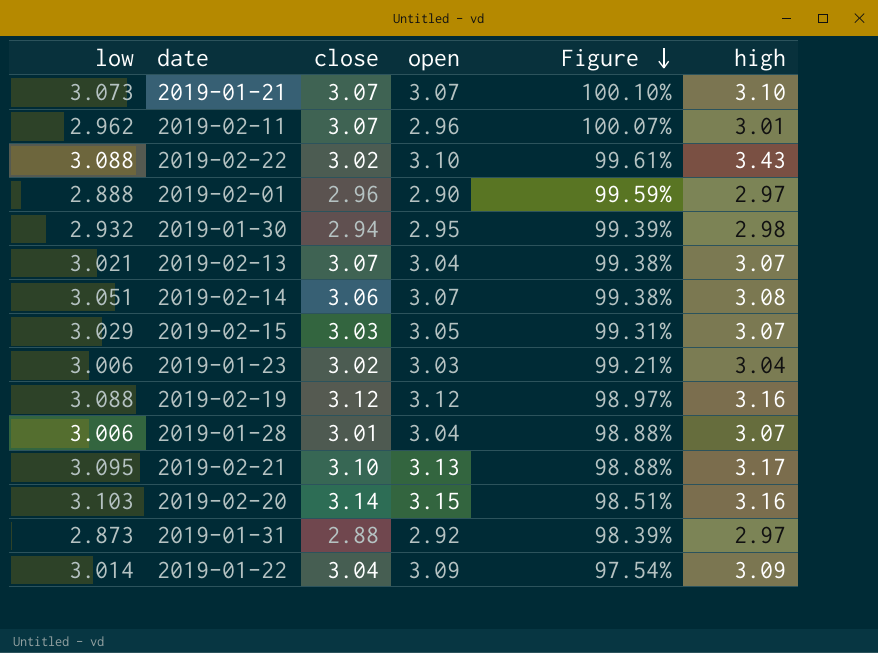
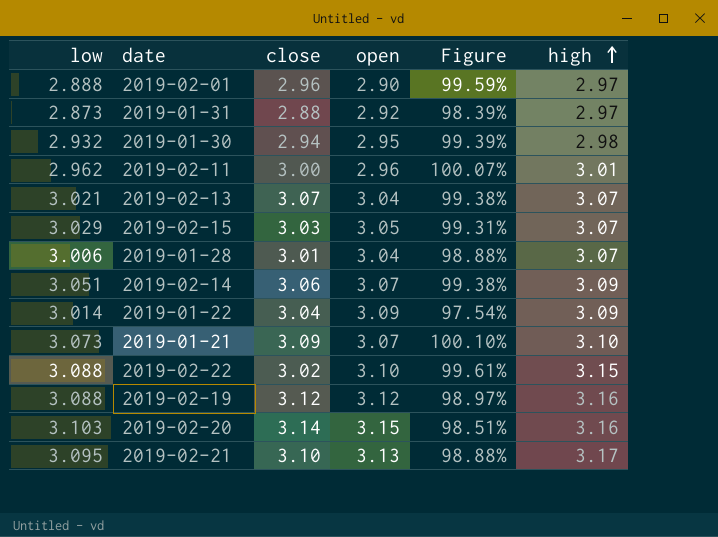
row order: Figure descending -> high ascending
row 2019-01-23: 3.006 | 3.02 | 3.03 | 99.21% | 3.04 -> none
2019-02-11 | close: 3.07 -> 3.00
2019-02-14 | high: 3.08 -> 3.09
2019-01-21 | close: 3.07 -> 3.09
2019-02-22 | high: 3.43 -> 3.15

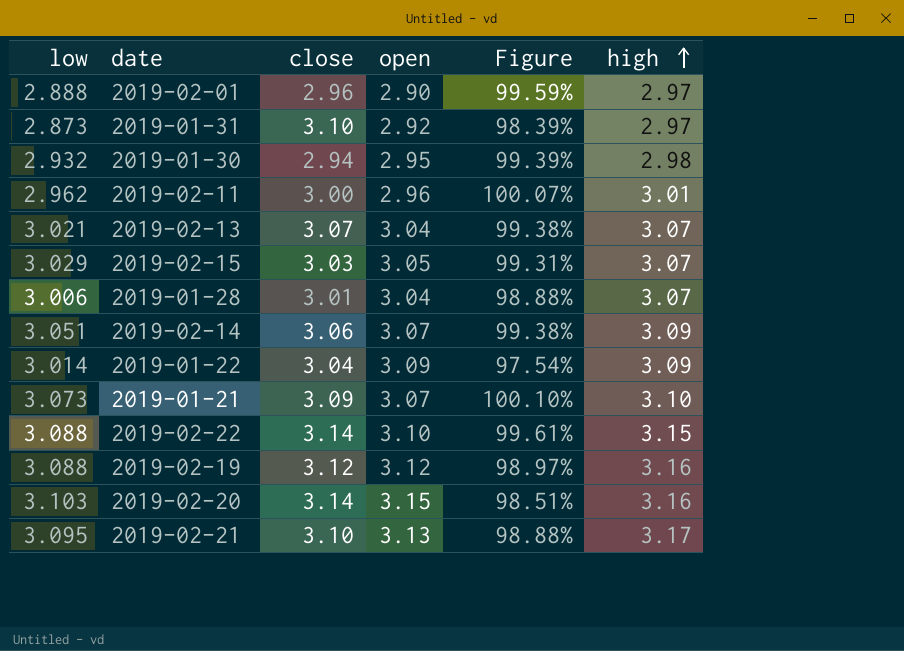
2019-01-31 | close: 2.88 -> 3.10
2019-02-22 | close: 3.02 -> 3.14

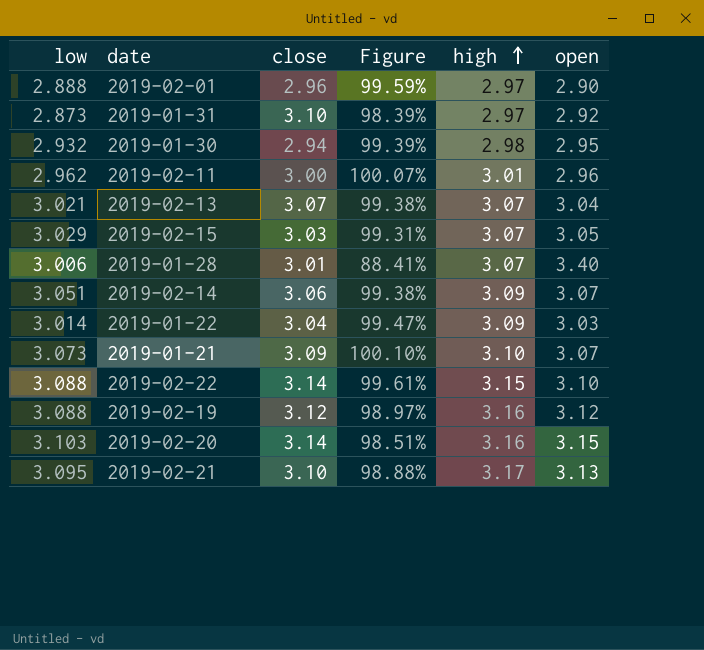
column open | position: 4 -> 6
2019-01-28 | Figure: 98.88% -> 88.41%
2019-01-28 | open: 3.04 -> 3.40
2019-01-22 | Figure: 97.54% -> 99.47%
2019-01-22 | open: 3.09 -> 3.03

